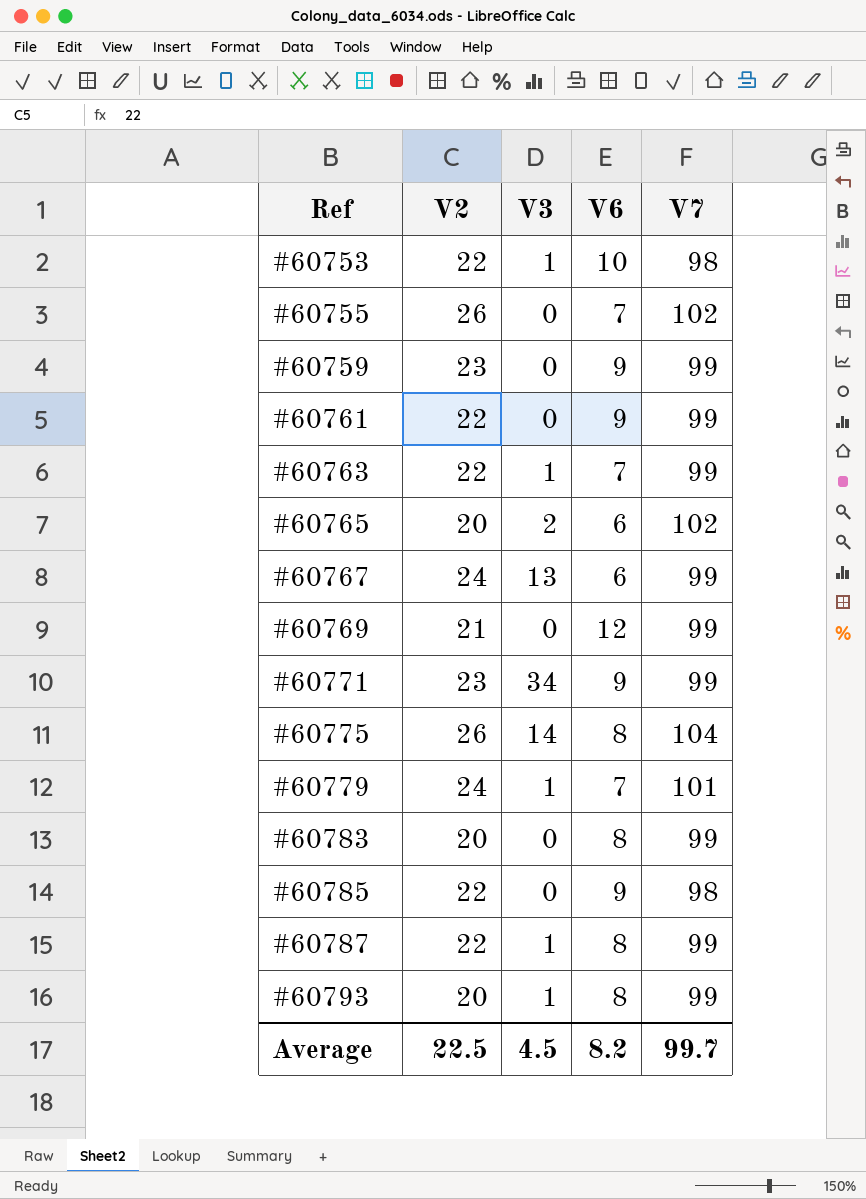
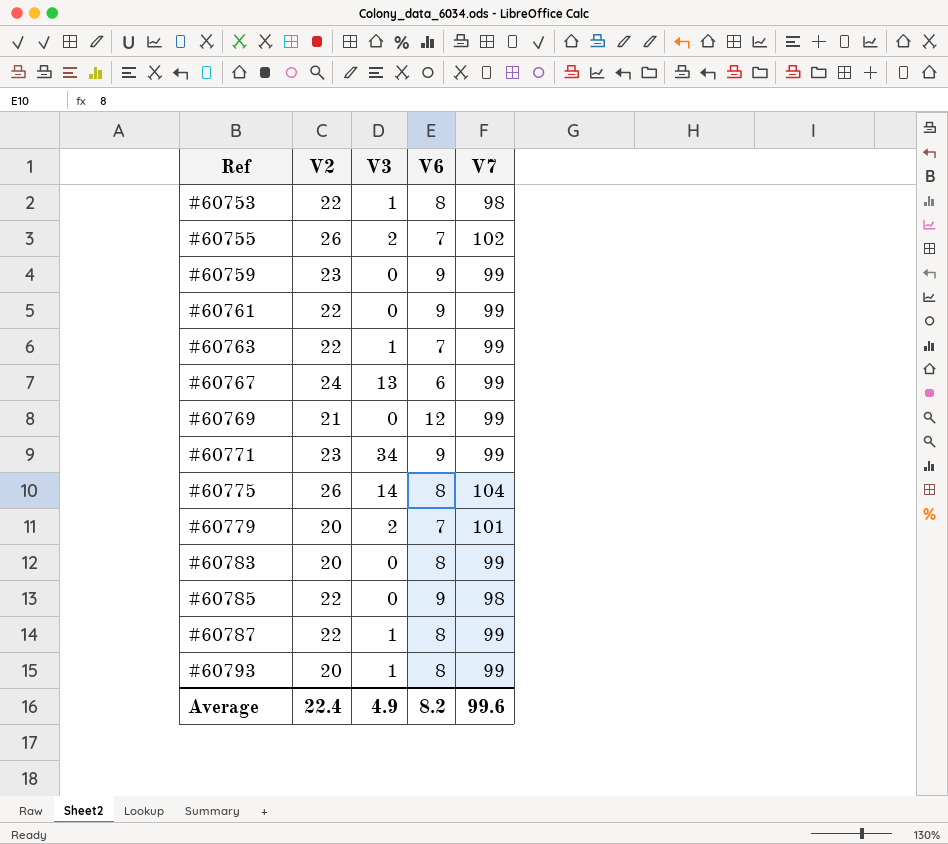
row #60765: 20 | 2 | 6 | 102 -> none
#60753 | V6: 10 -> 8
#60755 | V3: 0 -> 2
#60779 | V2: 24 -> 20
#60779 | V3: 1 -> 2
Average | V2: 22.5 -> 22.4
Average | V3: 4.5 -> 4.9
Average | V7: 99.7 -> 99.6

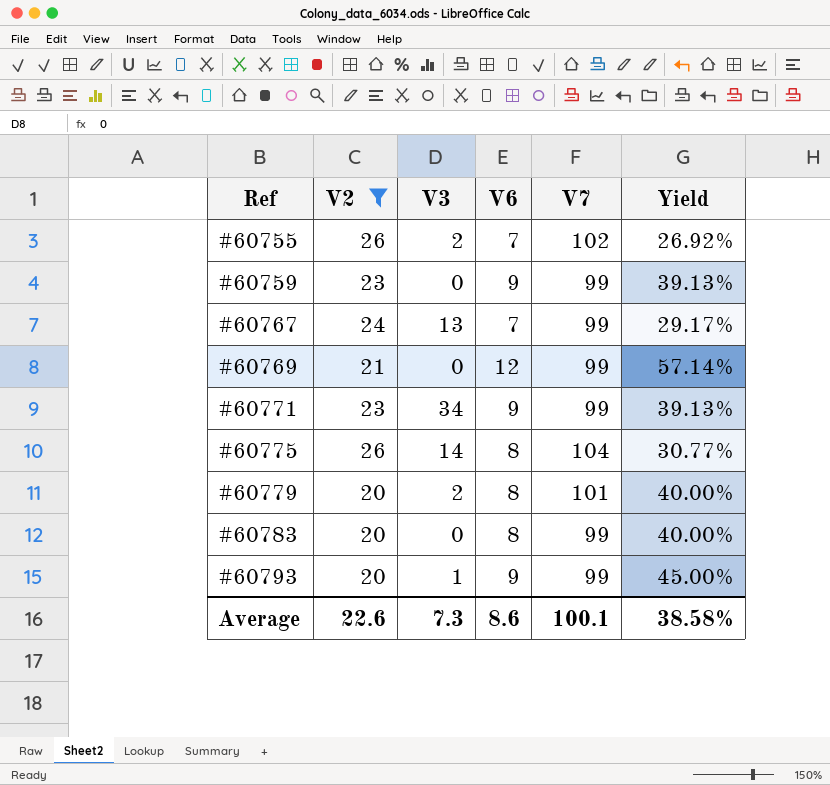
filter: none -> V2 != 22
column Yield | formula: none -> [V6] / [V2]
#60767 | V6: 6 -> 7
#60779 | V6: 7 -> 8
#60793 | V6: 8 -> 9
Average | V2: 22.4 -> 22.6
Average | V3: 4.9 -> 7.3
Average | V6: 8.2 -> 8.6
Average | V7: 99.6 -> 100.1

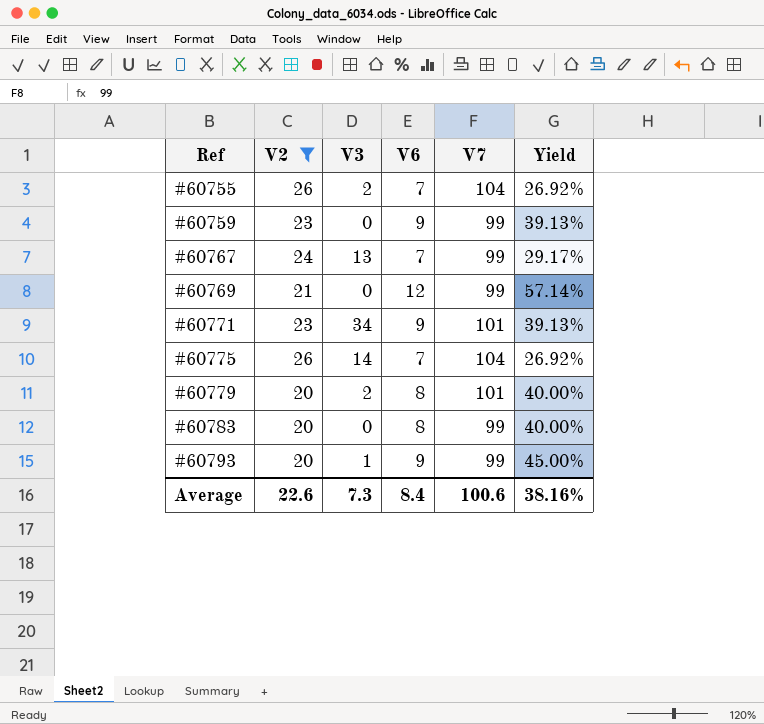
#60755 | V7: 102 -> 104
#60771 | V7: 99 -> 101
#60775 | V6: 8 -> 7
#60775 | Yield: 30.77% -> 26.92%
Average | V6: 8.6 -> 8.4
Average | V7: 100.1 -> 100.6
Average | Yield: 38.58% -> 38.16%

